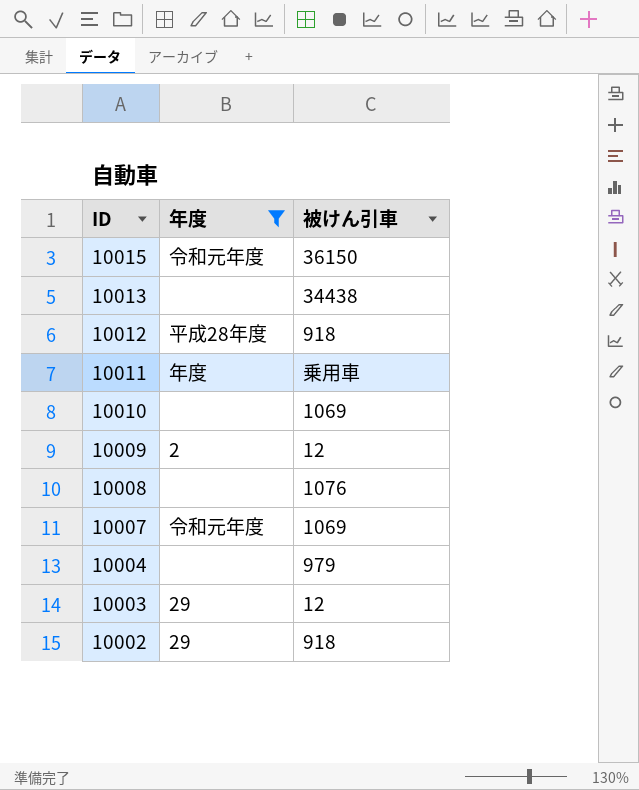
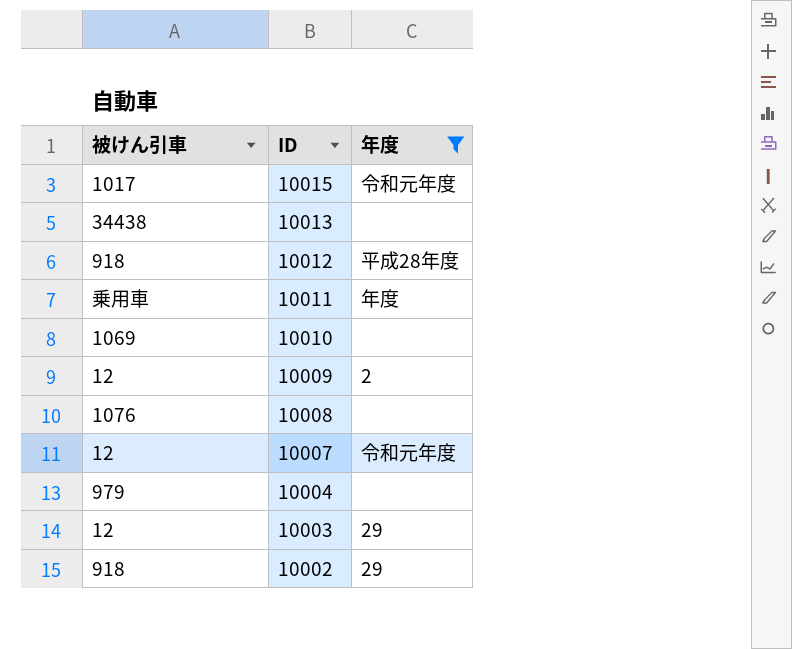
column 被けん引車 | position: 3 -> 1
10015 | 被けん引車: 36150 -> 1017
10007 | 被けん引車: 1069 -> 12

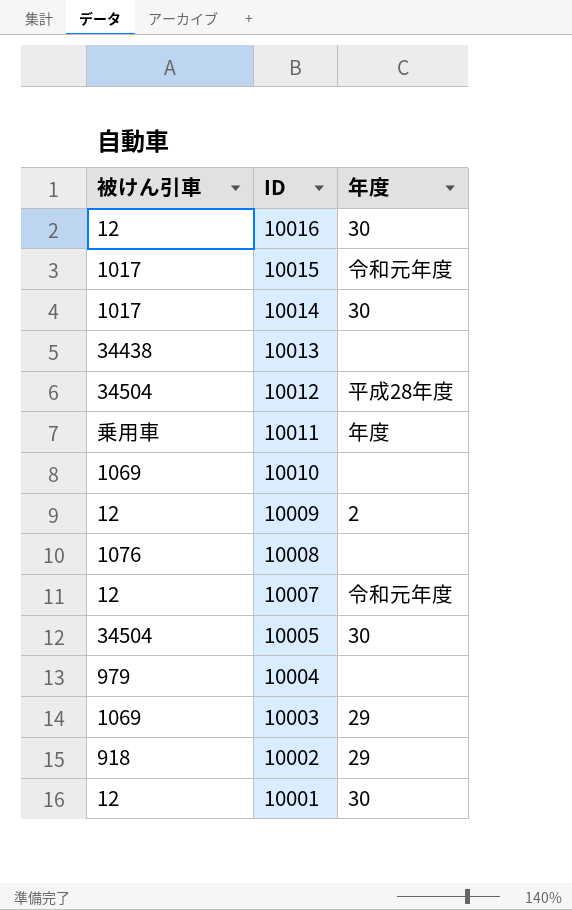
filter: 年度 != 30 -> none
10012 | 被けん引車: 918 -> 34504
10003 | 被けん引車: 12 -> 1069

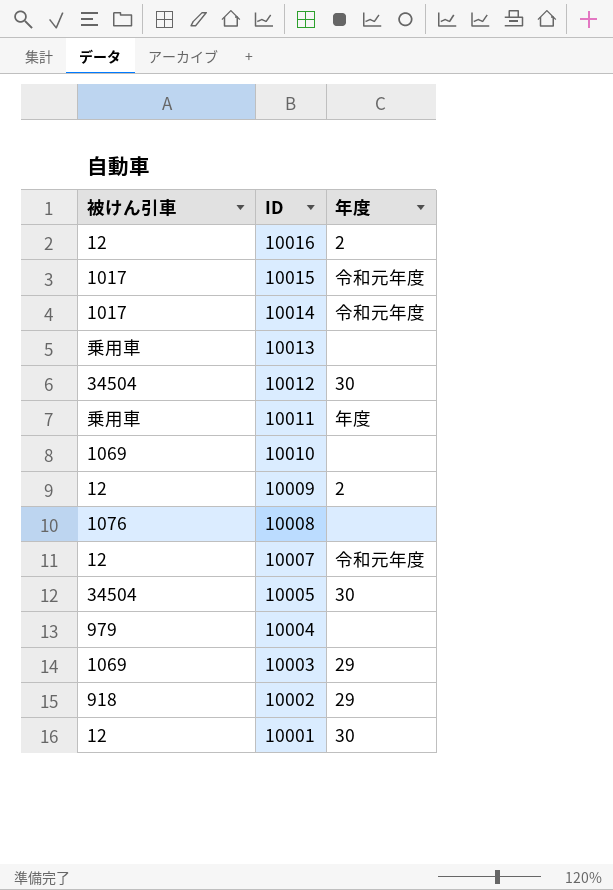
10016 | 年度: 30 -> 2
10014 | 年度: 30 -> 令和元年度
10013 | 被けん引車: 34438 -> 乗用車
10012 | 年度: 平成28年度 -> 30

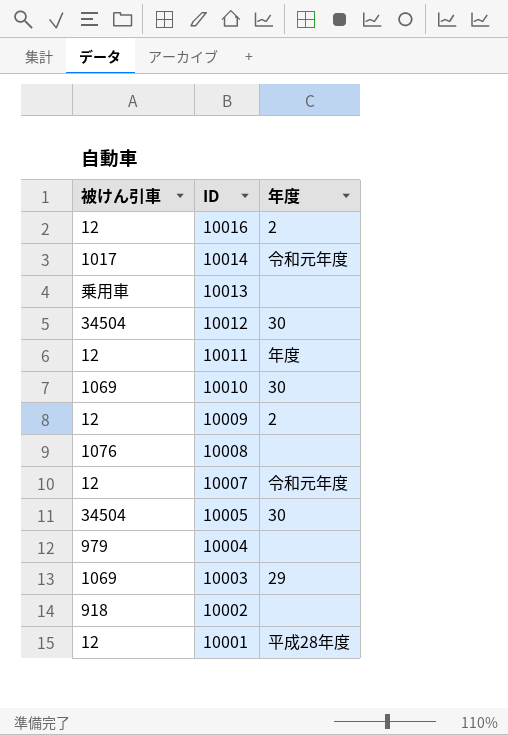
row 10015: 1017 | 令和元年度 -> none
10011 | 被けん引車: 乗用車 -> 12
10010 | 年度: none -> 30
10002 | 年度: 29 -> none
10001 | 年度: 30 -> 平成28年度

